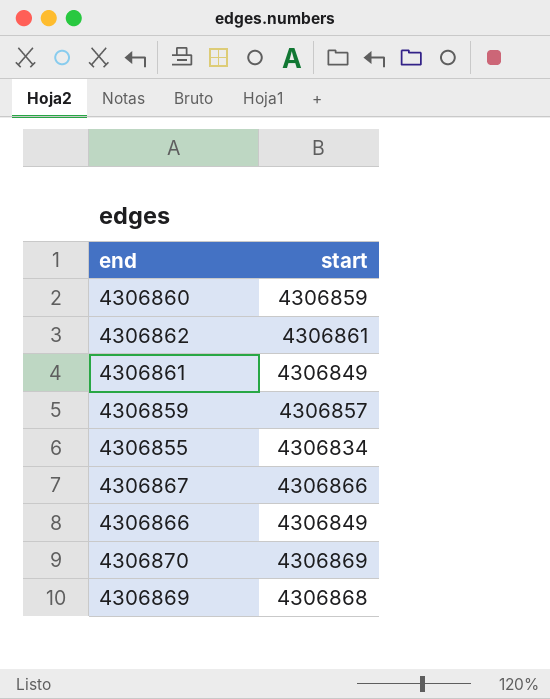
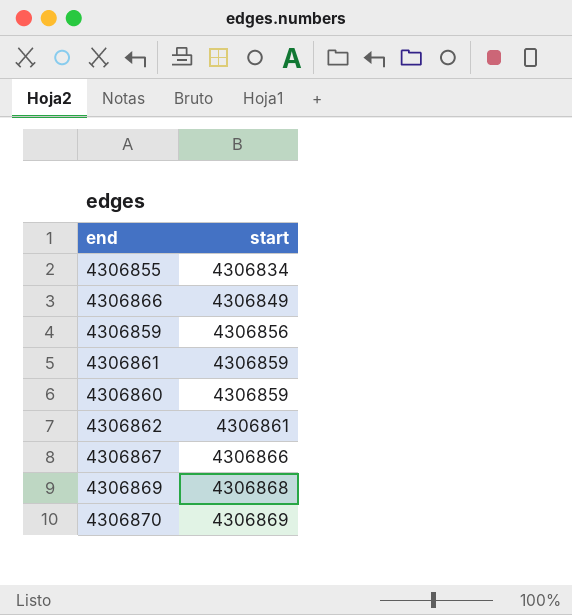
row order: none -> start ascending
4306859 | start: 4306857 -> 4306856
4306861 | start: 4306849 -> 4306859

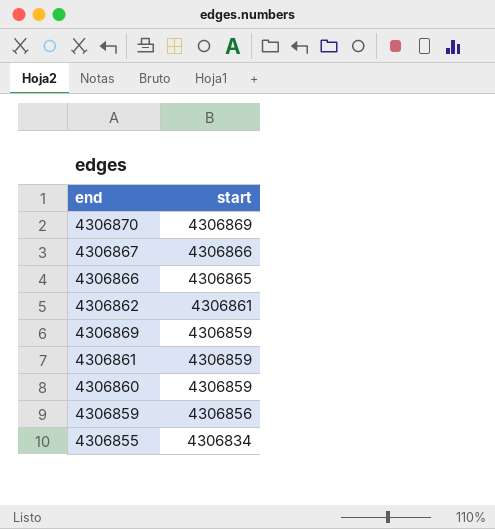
row order: start ascending -> start descending
4306866 | start: 4306849 -> 4306865
4306869 | start: 4306868 -> 4306859

